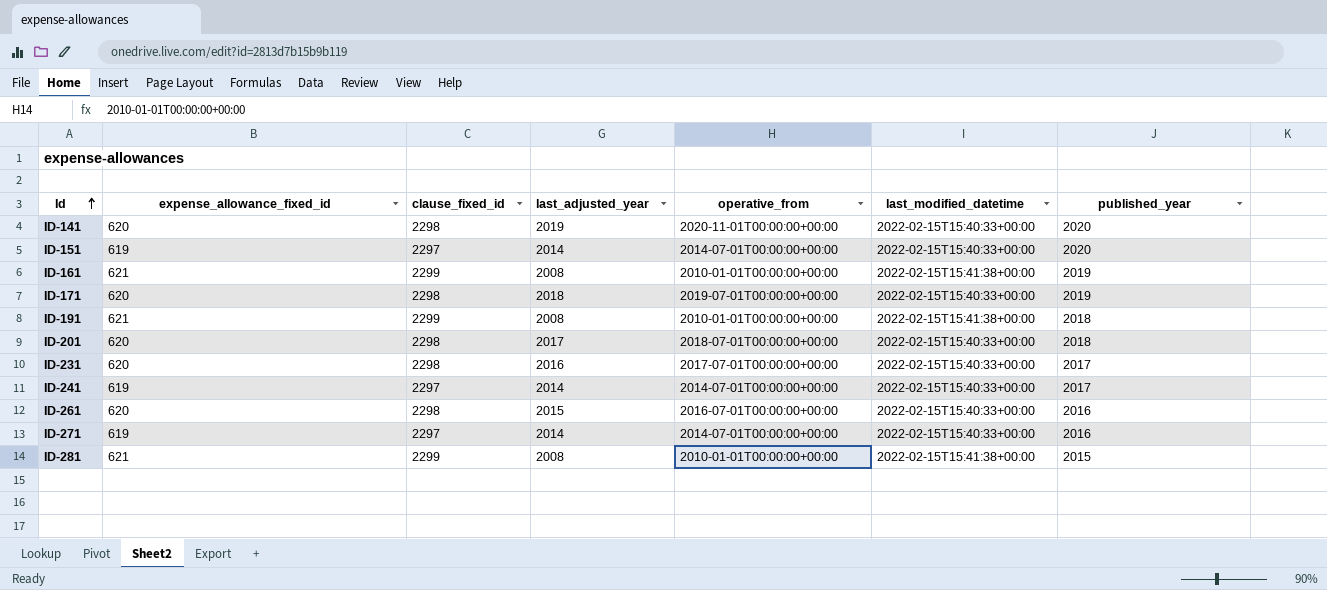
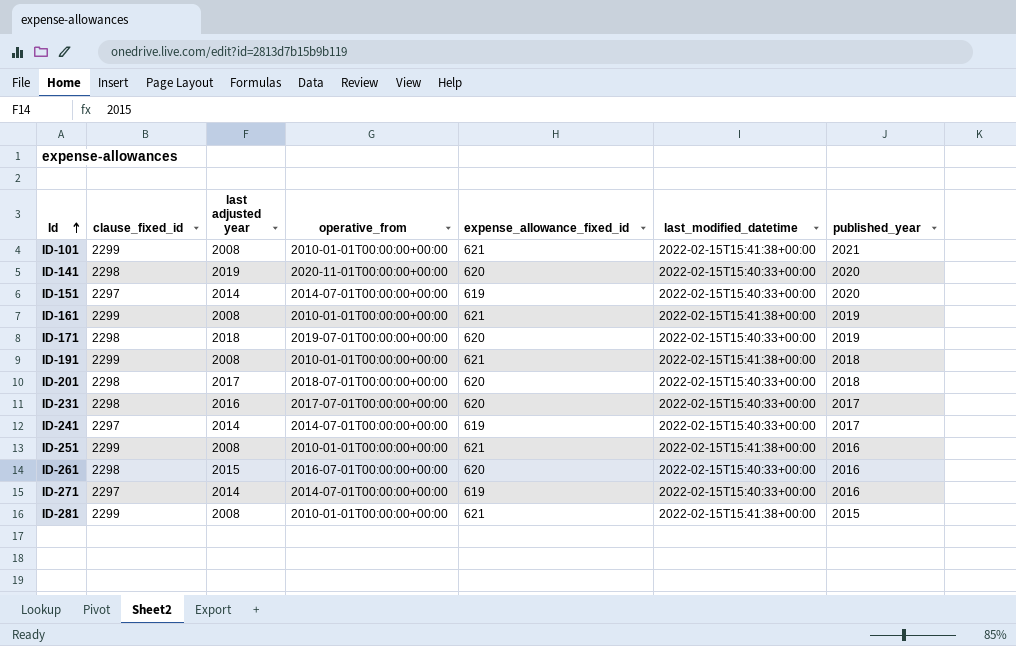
column name: last_adjusted_year -> last adjusted year
column expense_allowance_fixed_id | position: 2 -> 5
row ID-101: none -> 2299 | 2008 | 2010-01-01T00:00:00+00:00 | 621 | 2022-02-15T15:41:38+00:00 | 2021
row ID-251: none -> 2299 | 2008 | 2010-01-01T00:00:00+00:00 | 621 | 2022-02-15T15:41:38+00:00 | 2016

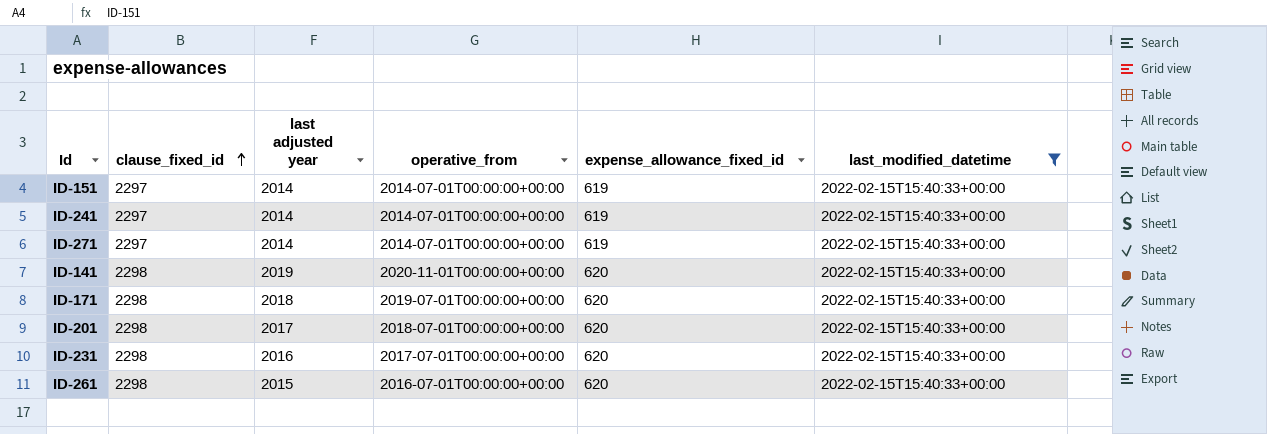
filter: none -> last_modified_datetime = 2022-02-15T15:40:33+00:00
row order: Id ascending -> clause_fixed_id ascending
column published_year | position: 7 -> none

